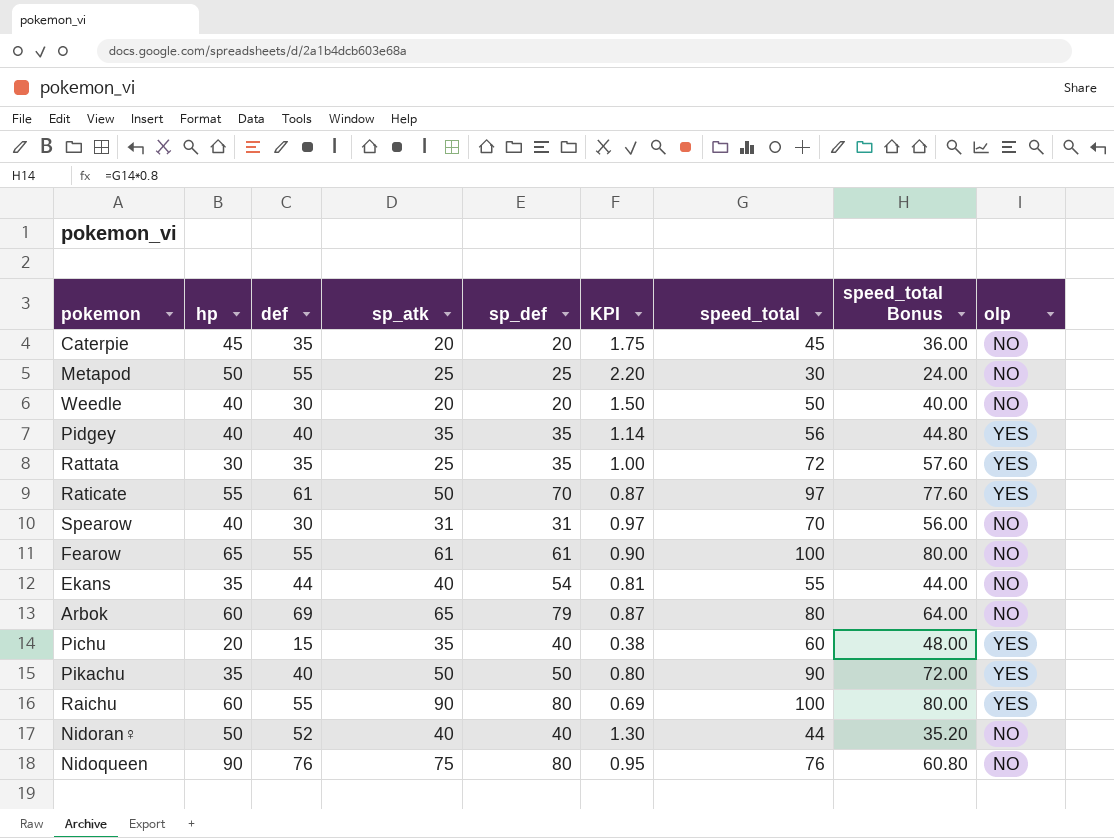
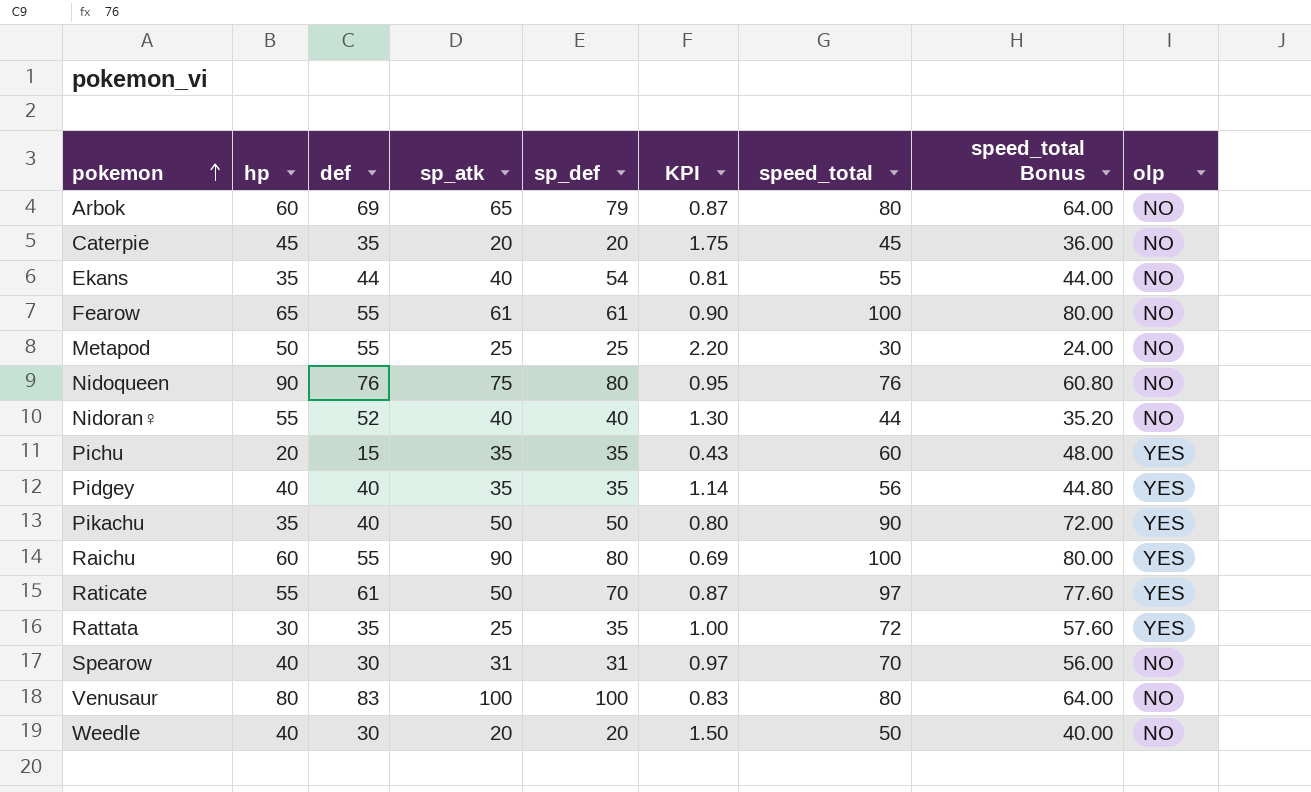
row order: none -> pokemon ascending
Nidoran♀ | hp: 50 -> 55
Pichu | sp_def: 40 -> 35
Pichu | KPI: 0.38 -> 0.43
row Venusaur: none -> 80 | 83 | 100 | 100 | 0.83 | 80 | 64.00 | NO

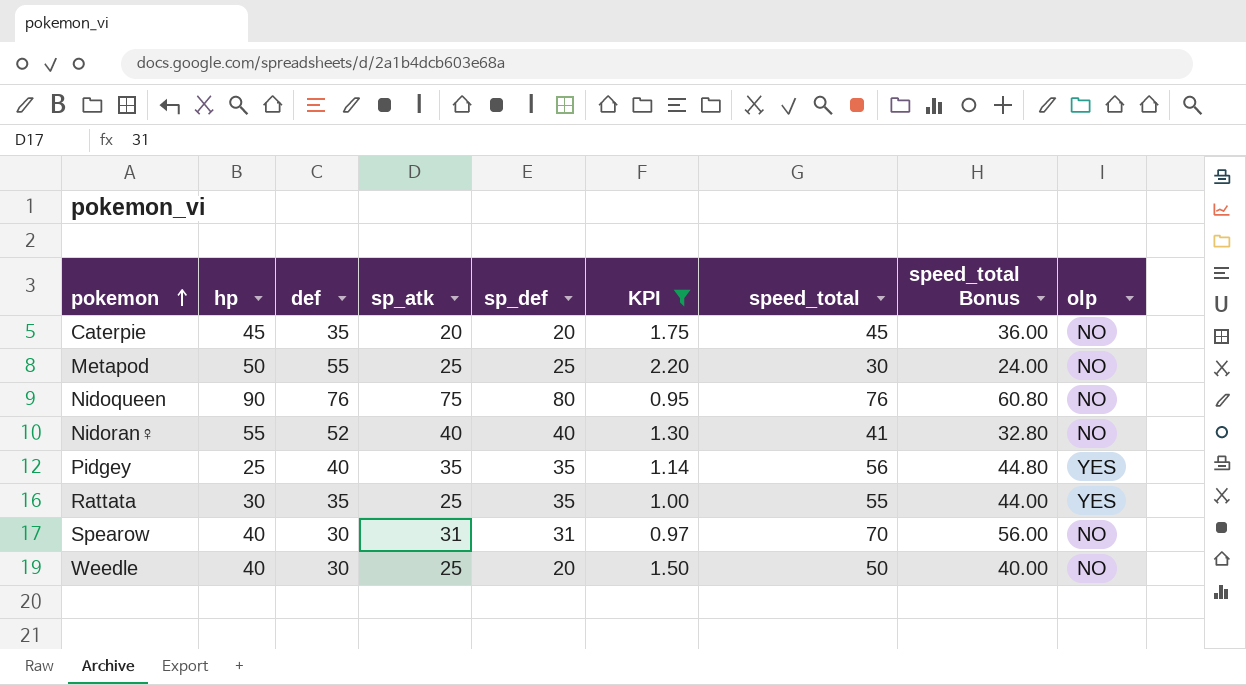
filter: none -> KPI >= 0.95
Nidoran♀ | speed_total: 44 -> 41
Nidoran♀ | speed_total Bonus: 35.20 -> 32.80
Pidgey | hp: 40 -> 25
Rattata | speed_total: 72 -> 55
Rattata | speed_total Bonus: 57.60 -> 44.00
Weedle | sp_atk: 20 -> 25

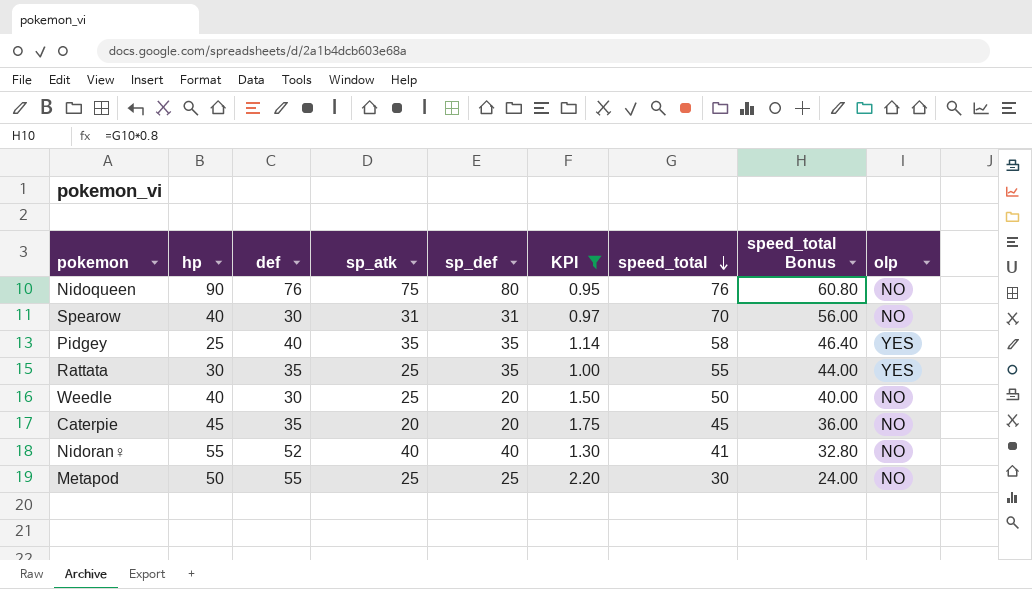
row order: pokemon ascending -> speed_total descending
Pidgey | speed_total: 56 -> 58
Pidgey | speed_total Bonus: 44.80 -> 46.40

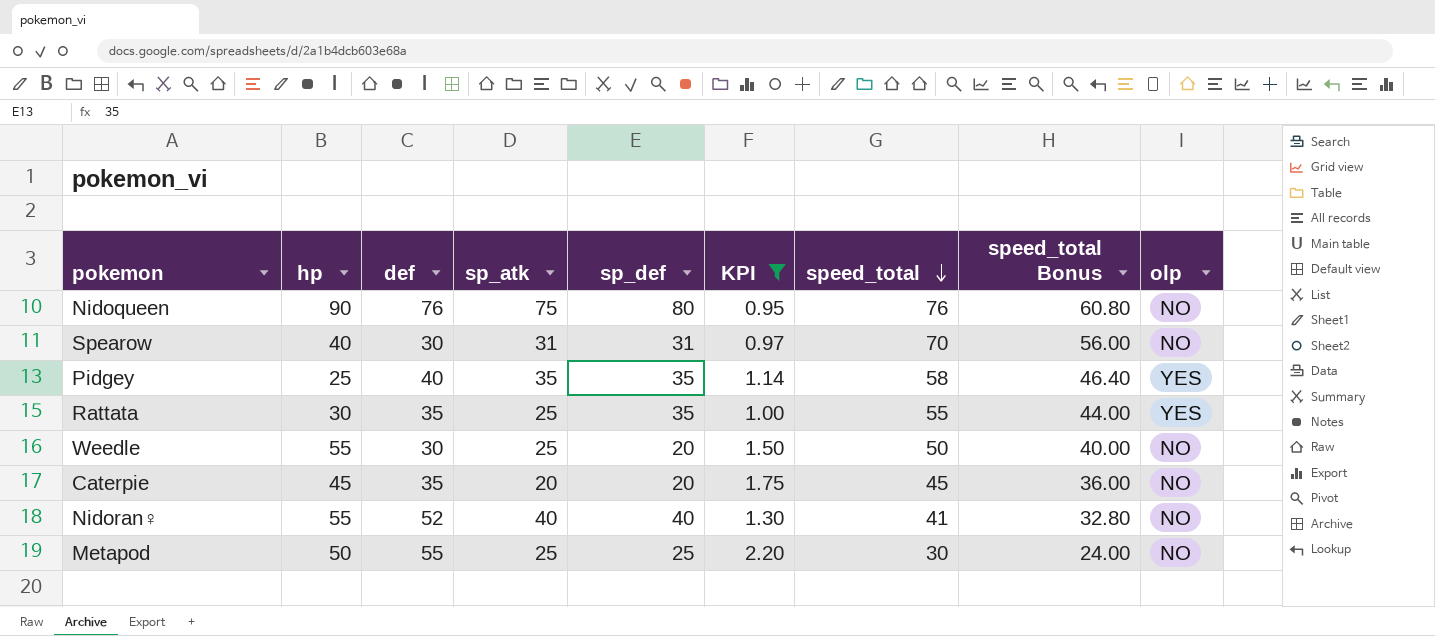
Weedle | hp: 40 -> 55

